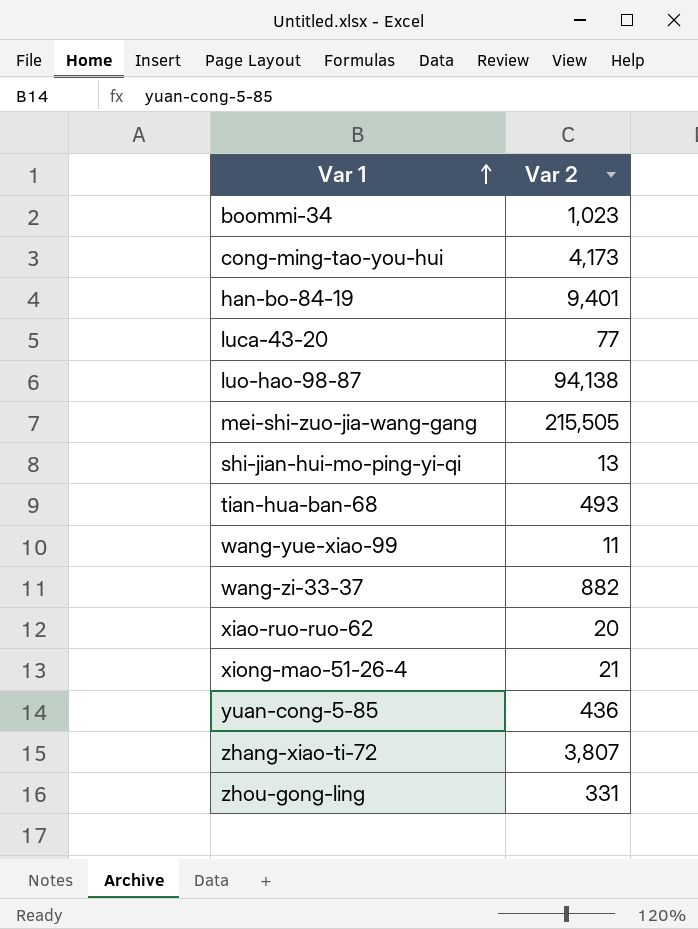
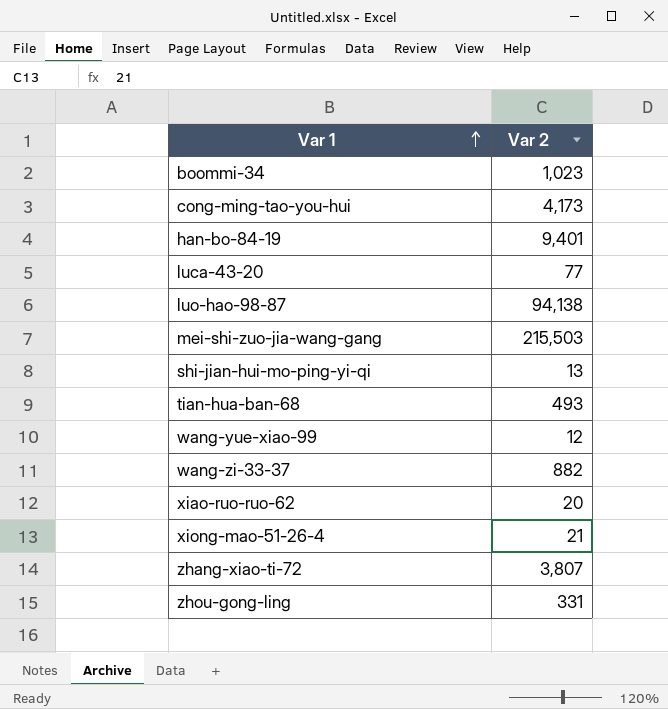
row yuan-cong-5-85: 436 -> none
mei-shi-zuo-jia-wang-gang | Var 2: 215,505 -> 215,503
wang-yue-xiao-99 | Var 2: 11 -> 12

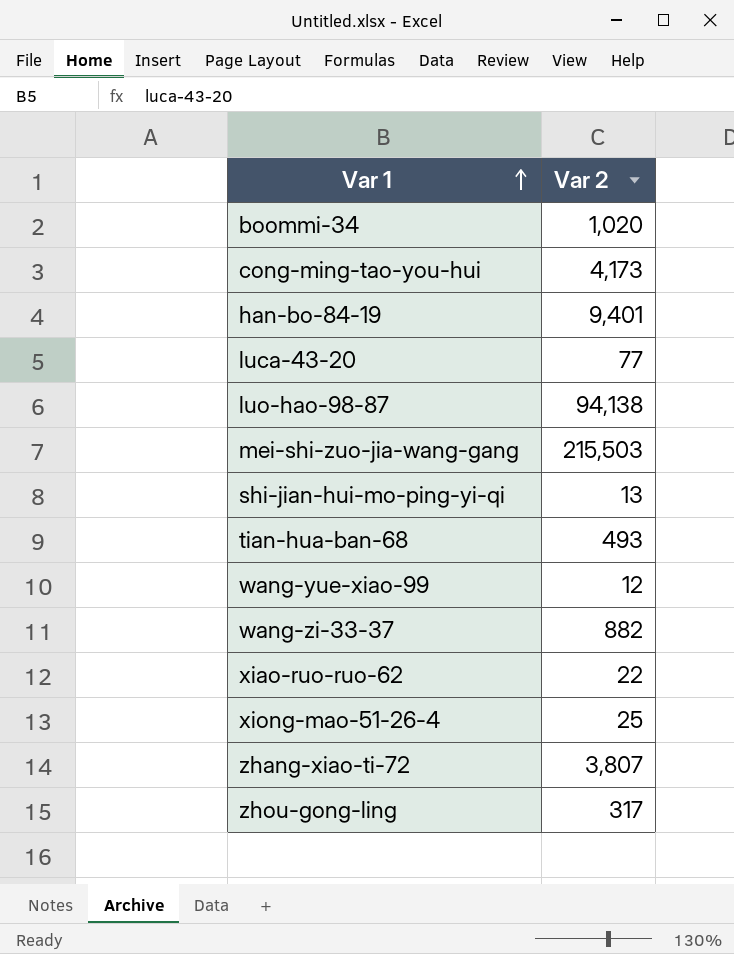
boommi-34 | Var 2: 1,023 -> 1,020
xiao-ruo-ruo-62 | Var 2: 20 -> 22
xiong-mao-51-26-4 | Var 2: 21 -> 25
zhou-gong-ling | Var 2: 331 -> 317

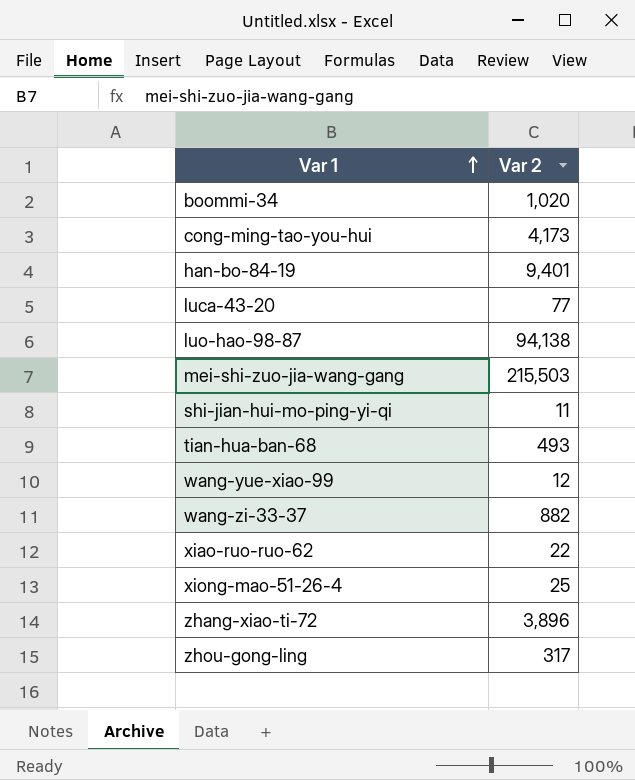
shi-jian-hui-mo-ping-yi-qi | Var 2: 13 -> 11
zhang-xiao-ti-72 | Var 2: 3,807 -> 3,896

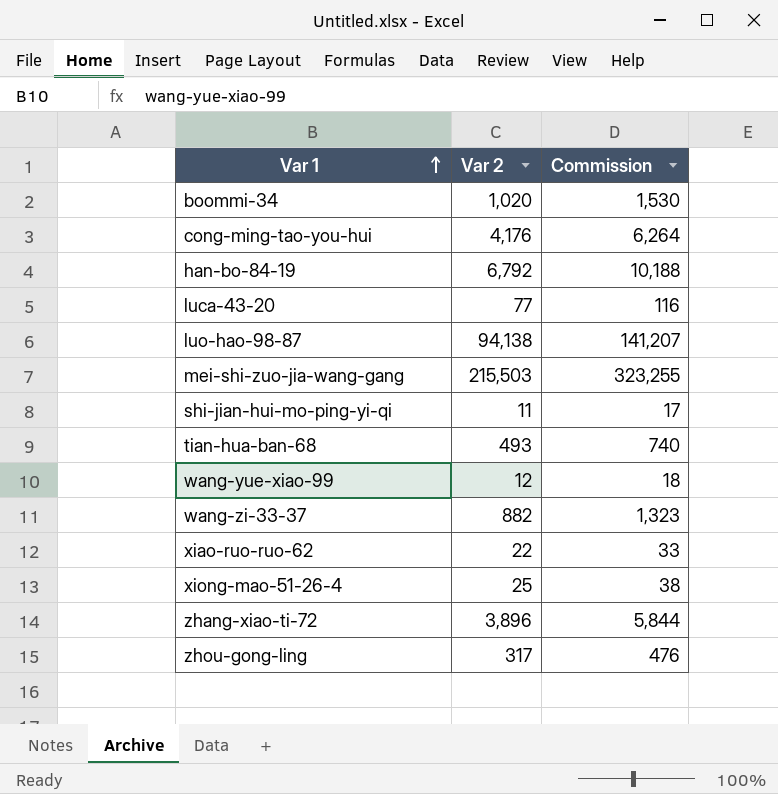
column Commission | formula: none -> [Var 2] * 1.5
cong-ming-tao-you-hui | Var 2: 4,173 -> 4,176
han-bo-84-19 | Var 2: 9,401 -> 6,792

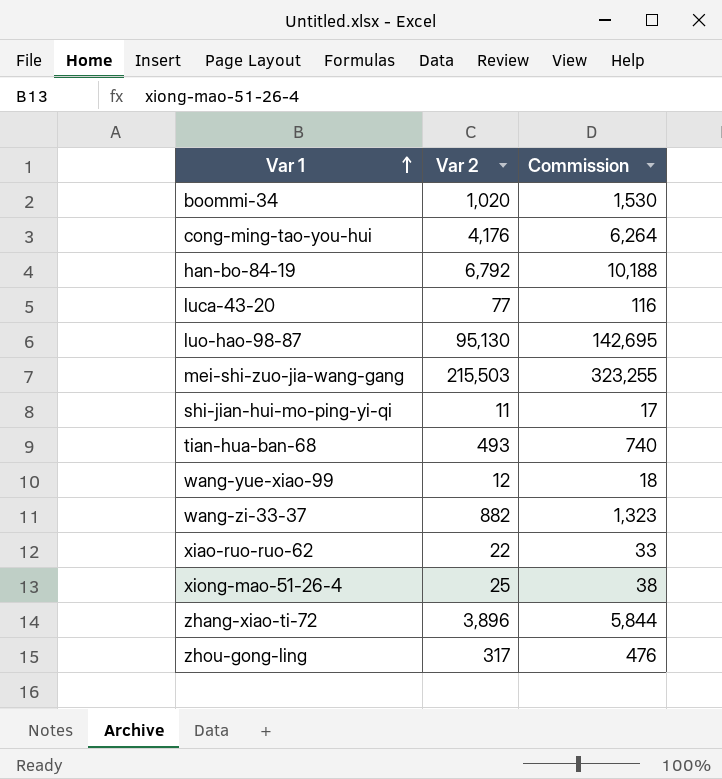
luo-hao-98-87 | Var 2: 94,138 -> 95,130
luo-hao-98-87 | Commission: 141,207 -> 142,695

